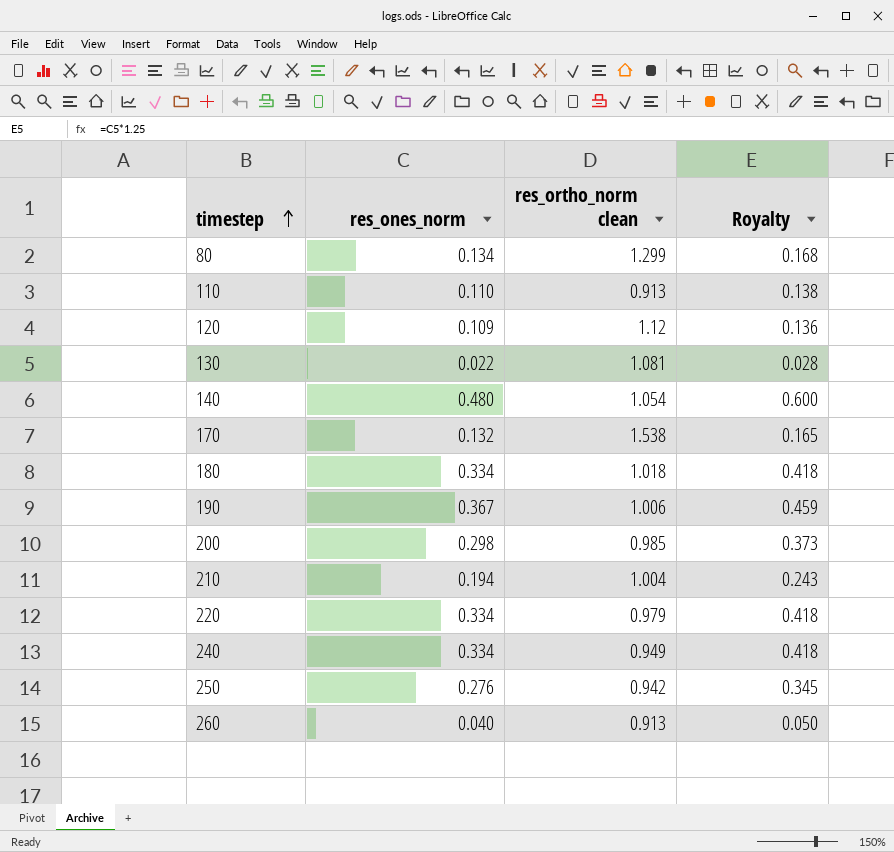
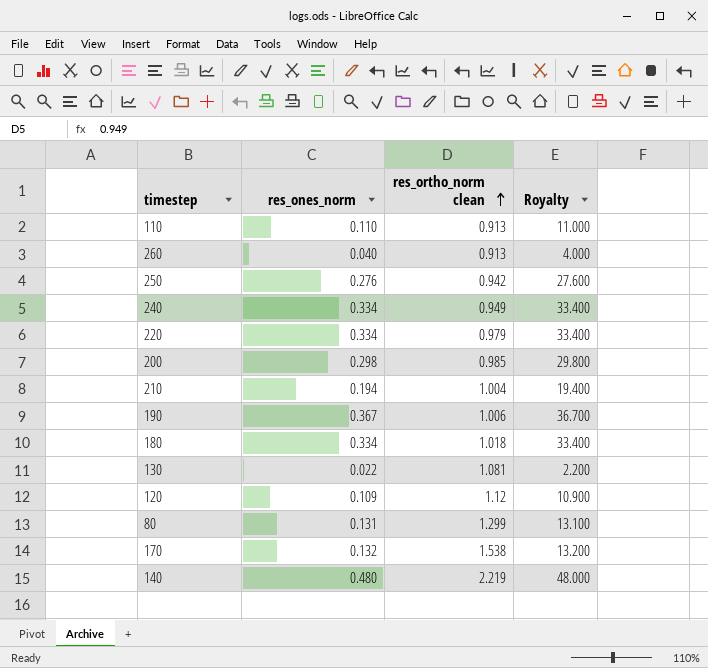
row order: timestep ascending -> res_ortho_norm clean ascending
column Royalty | formula: [res_ones_norm] * 1.25 -> [res_ones_norm] * 100
80 | res_ones_norm: 0.134 -> 0.131
140 | res_ortho_norm clean: 1.054 -> 2.219

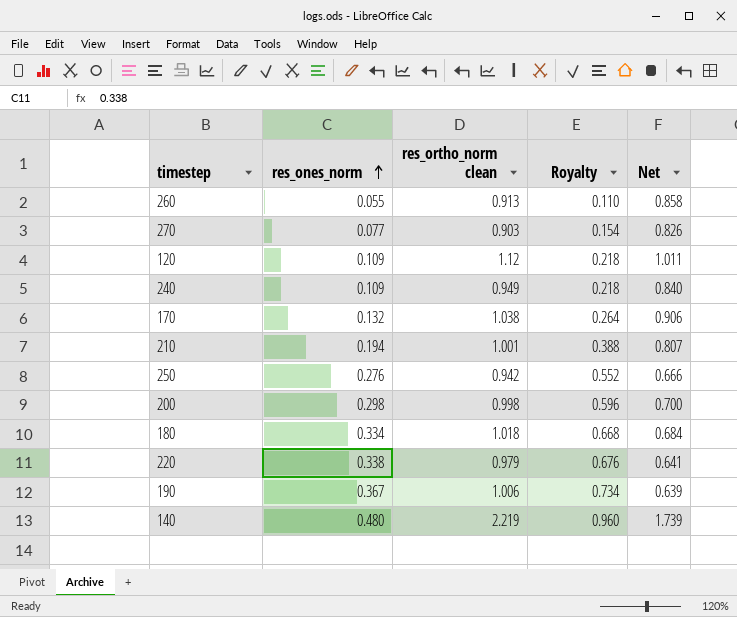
row order: res_ortho_norm clean ascending -> res_ones_norm ascending
column Royalty | formula: [res_ones_norm] * 100 -> [res_ones_norm] * 2
column Net | formula: none -> [res_ortho_norm clean] - [res_ones_norm]
row 110: 0.110 | 0.913 | 11.000 -> none
row 130: 0.022 | 1.081 | 2.200 -> none
row 80: 0.131 | 1.299 | 13.100 -> none
260 | res_ones_norm: 0.040 -> 0.055
row 270: none -> 0.077 | 0.903 | 0.154 | 0.826
240 | res_ones_norm: 0.334 -> 0.109
170 | res_ortho_norm clean: 1.538 -> 1.038
210 | res_ortho_norm clean: 1.004 -> 1.001
200 | res_ortho_norm clean: 0.985 -> 0.998
220 | res_ones_norm: 0.334 -> 0.338

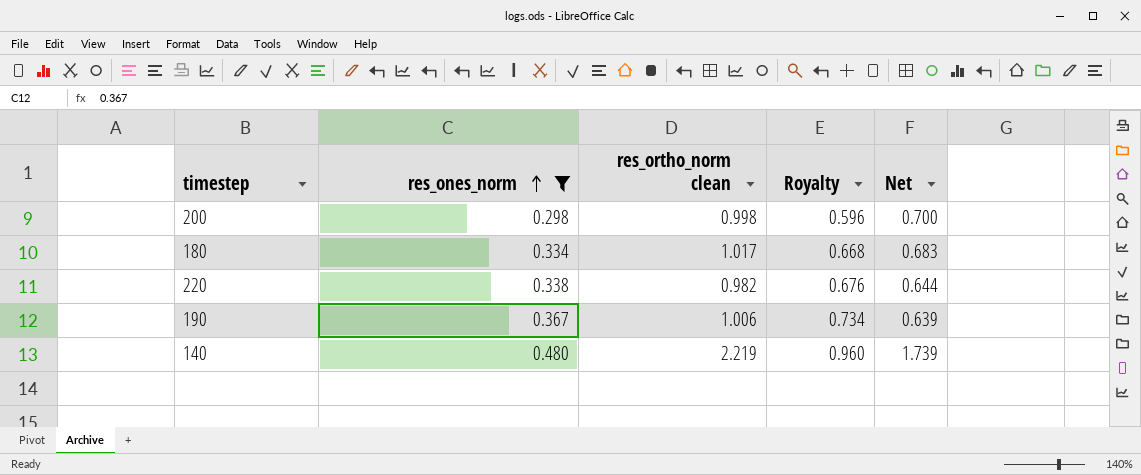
filter: none -> res_ones_norm >= 0.298
180 | res_ortho_norm clean: 1.018 -> 1.017
180 | Net: 0.684 -> 0.683
220 | res_ortho_norm clean: 0.979 -> 0.982
220 | Net: 0.641 -> 0.644

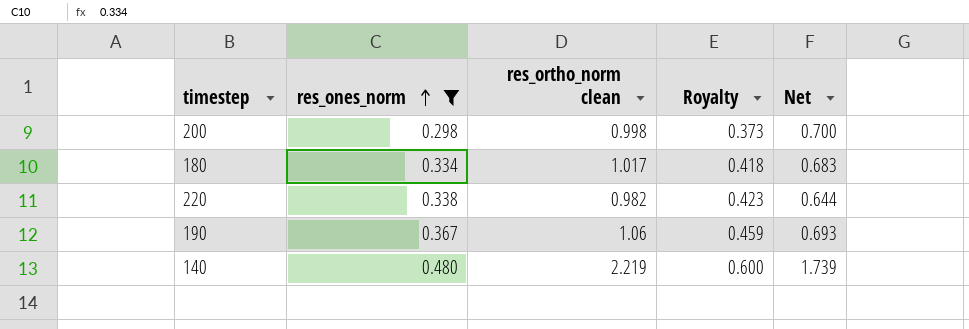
column Royalty | formula: [res_ones_norm] * 2 -> [res_ones_norm] * 1.25
190 | res_ortho_norm clean: 1.006 -> 1.06
190 | Net: 0.639 -> 0.693

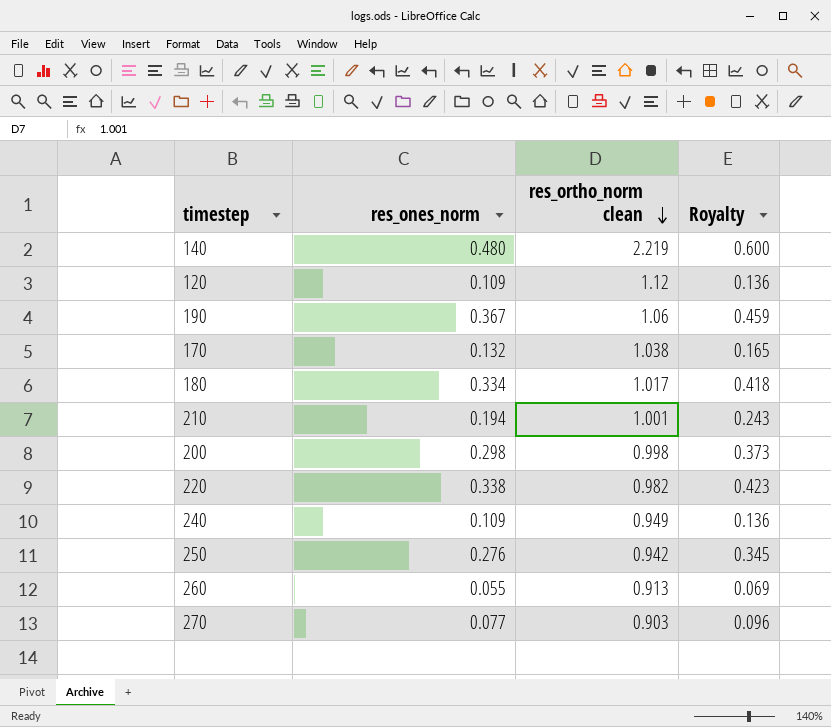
filter: res_ones_norm >= 0.298 -> none
row order: res_ones_norm ascending -> res_ortho_norm clean descending
column Net | formula: [res_ortho_norm clean] - [res_ones_norm] -> none

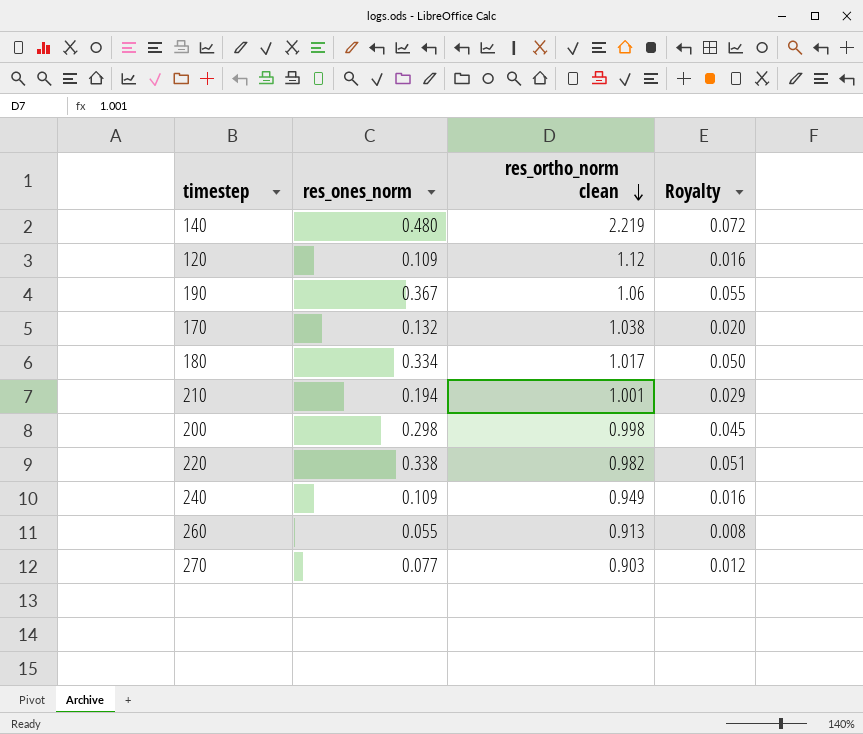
column Royalty | formula: [res_ones_norm] * 1.25 -> [res_ones_norm] * 0.15
row 250: 0.276 | 0.942 | 0.345 -> none

